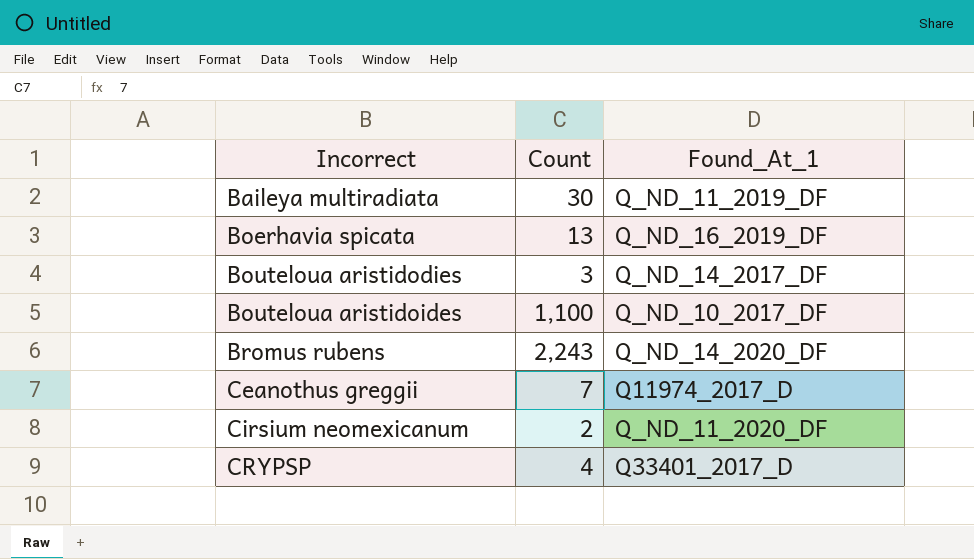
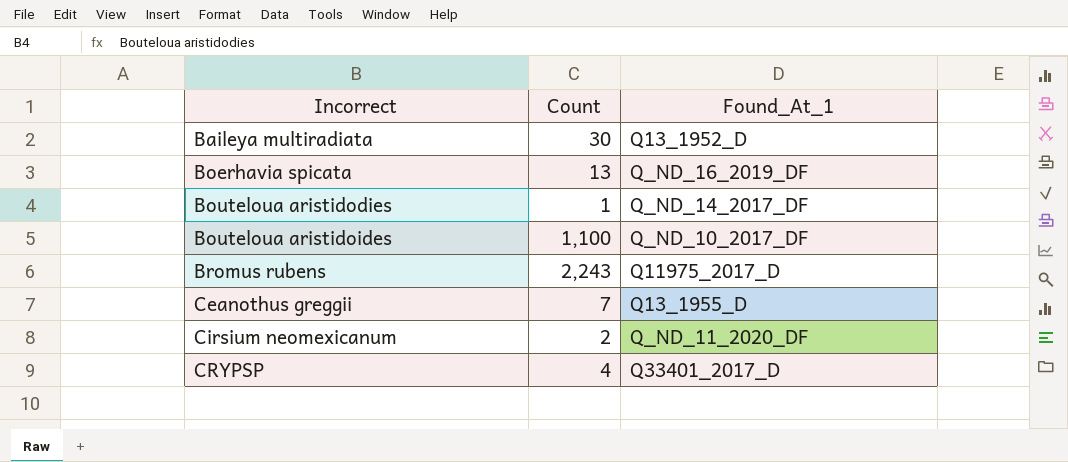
Baileya multiradiata | Found_At_1: Q_ND_11_2019_DF -> Q13_1952_D
Bouteloua aristidodies | Count: 3 -> 1
Bromus rubens | Found_At_1: Q_ND_14_2020_DF -> Q11975_2017_D
Ceanothus greggii | Found_At_1: Q11974_2017_D -> Q13_1955_D

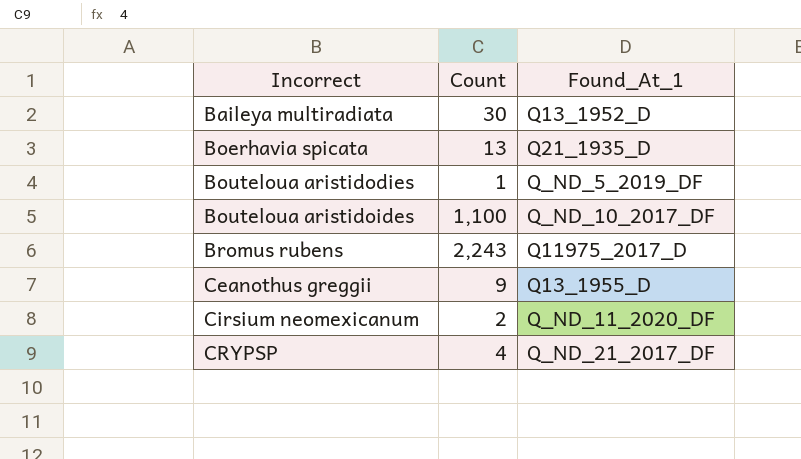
Boerhavia spicata | Found_At_1: Q_ND_16_2019_DF -> Q21_1935_D
Bouteloua aristidodies | Found_At_1: Q_ND_14_2017_DF -> Q_ND_5_2019_DF
Ceanothus greggii | Count: 7 -> 9
CRYPSP | Found_At_1: Q33401_2017_D -> Q_ND_21_2017_DF

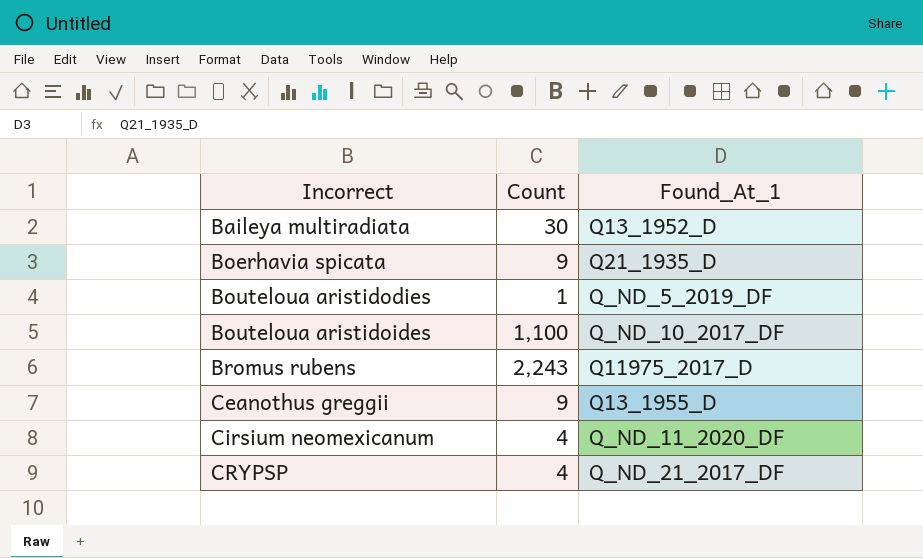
Boerhavia spicata | Count: 13 -> 9
Cirsium neomexicanum | Count: 2 -> 4

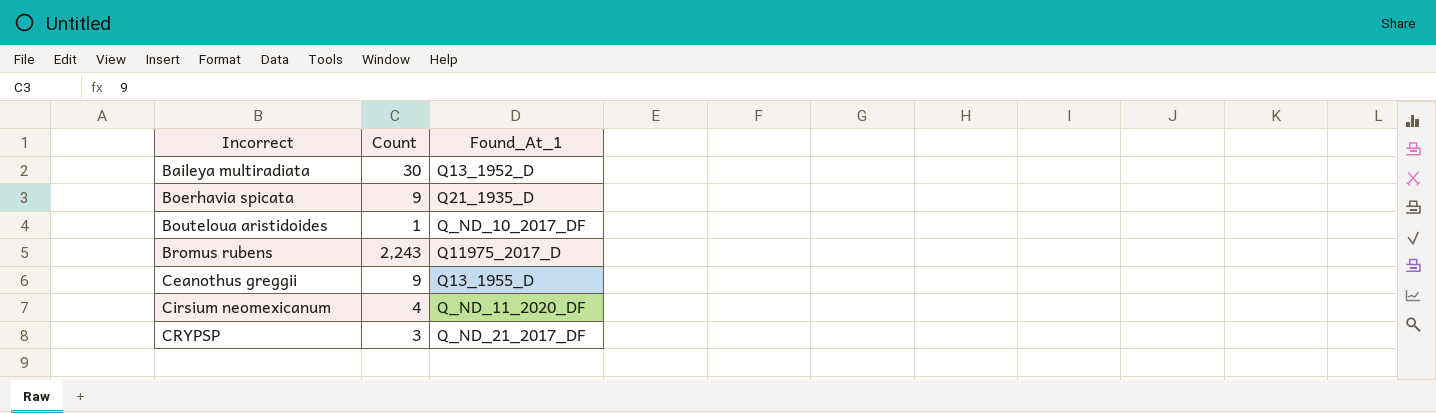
row Bouteloua aristidodies: 1 | Q_ND_5_2019_DF -> none
Bouteloua aristidoides | Count: 1,100 -> 1
CRYPSP | Count: 4 -> 3

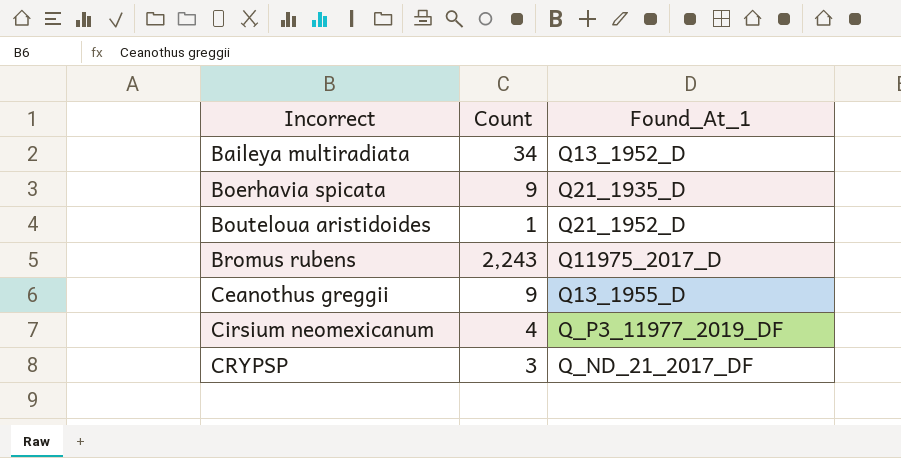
Baileya multiradiata | Count: 30 -> 34
Bouteloua aristidoides | Found_At_1: Q_ND_10_2017_DF -> Q21_1952_D
Cirsium neomexicanum | Found_At_1: Q_ND_11_2020_DF -> Q_P3_11977_2019_DF

